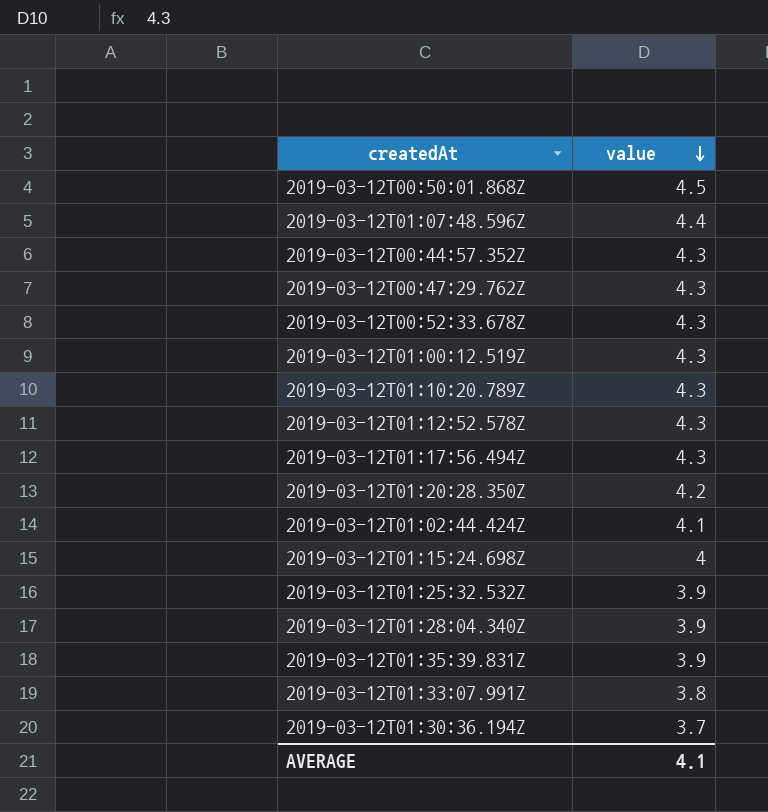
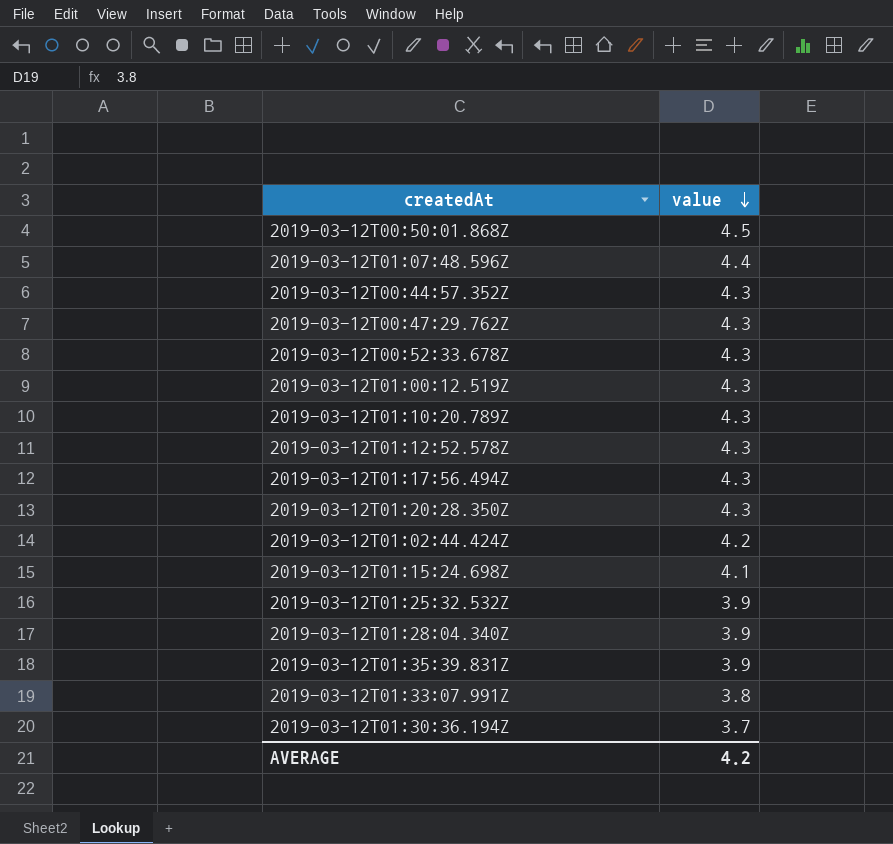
2019-03-12T01:20:28.350Z | value: 4.2 -> 4.3
2019-03-12T01:02:44.424Z | value: 4.1 -> 4.2
2019-03-12T01:15:24.698Z | value: 4 -> 4.1
AVERAGE | value: 4.1 -> 4.2

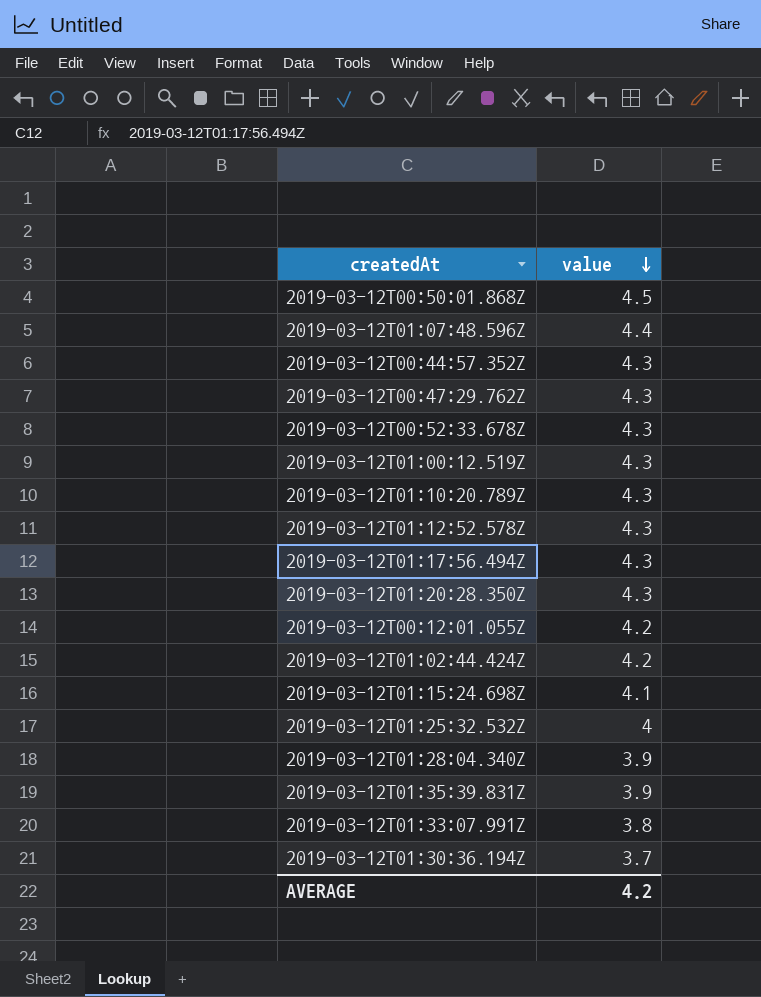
row 2019-03-12T00:12:01.055Z: none -> 4.2
2019-03-12T01:25:32.532Z | value: 3.9 -> 4

